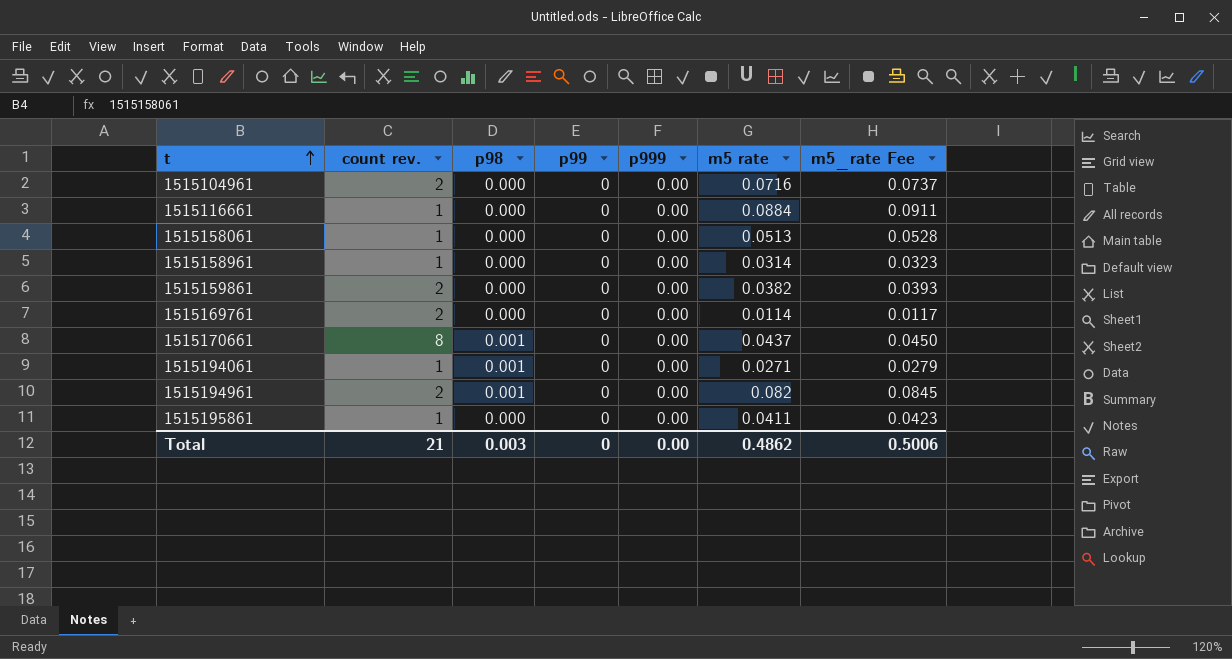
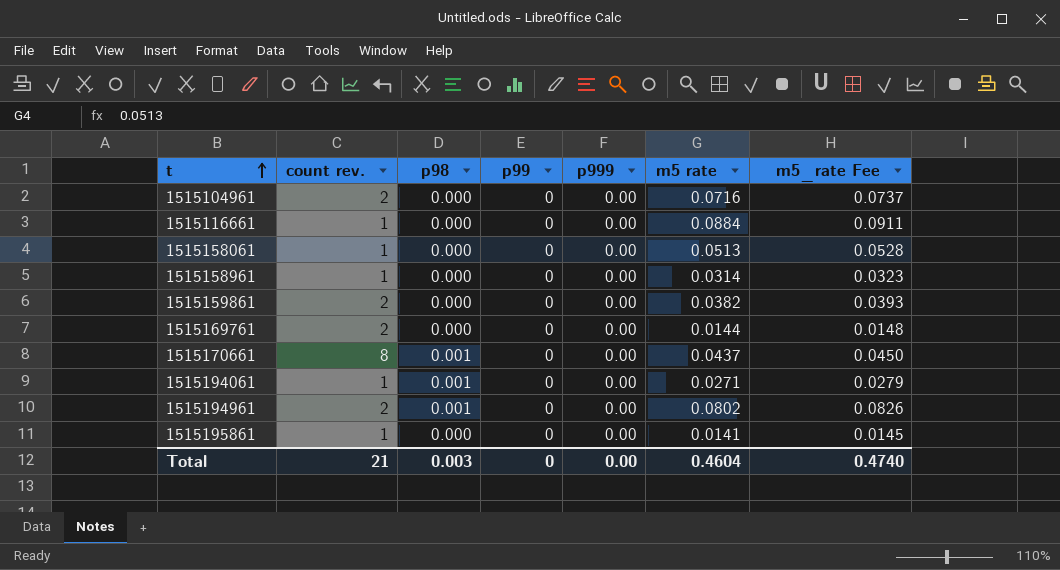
1515169761 | m5 rate: 0.0114 -> 0.0144
1515169761 | m5_rate Fee: 0.0117 -> 0.0148
1515194961 | m5 rate: 0.082 -> 0.0802
1515194961 | m5_rate Fee: 0.0845 -> 0.0826
1515195861 | m5 rate: 0.0411 -> 0.0141
1515195861 | m5_rate Fee: 0.0423 -> 0.0145
Total | m5 rate: 0.4862 -> 0.4604
Total | m5_rate Fee: 0.5006 -> 0.4740

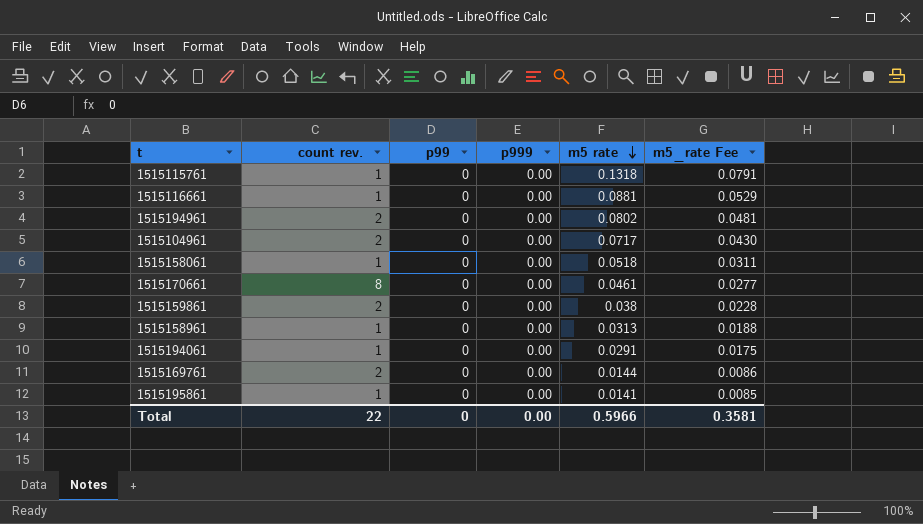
row order: t ascending -> m5 rate descending
column p98 | position: 3 -> none
column m5_rate Fee | formula: [m5 rate] * 1.03 -> [m5 rate] * 0.6
row 1515115761: none -> 1 | 0 | 0.00 | 0.1318 | 0.0791
1515116661 | m5 rate: 0.0884 -> 0.0881
1515104961 | m5 rate: 0.0716 -> 0.0717
1515158061 | m5 rate: 0.0513 -> 0.0518
1515170661 | m5 rate: 0.0437 -> 0.0461
1515159861 | m5 rate: 0.0382 -> 0.038
1515158961 | m5 rate: 0.0314 -> 0.0313
1515194061 | m5 rate: 0.0271 -> 0.0291
Total | count rev.: 21 -> 22
Total | m5 rate: 0.4604 -> 0.5966
Total | m5_rate Fee: 0.4740 -> 0.3581

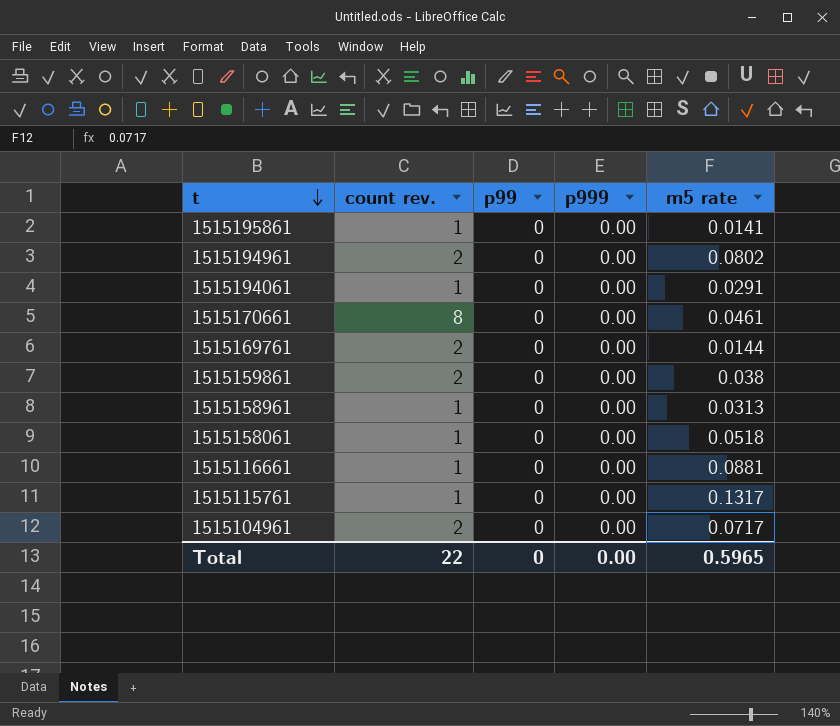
row order: m5 rate descending -> t descending
column m5_rate Fee | formula: [m5 rate] * 0.6 -> none
1515115761 | m5 rate: 0.1318 -> 0.1317
Total | m5 rate: 0.5966 -> 0.5965

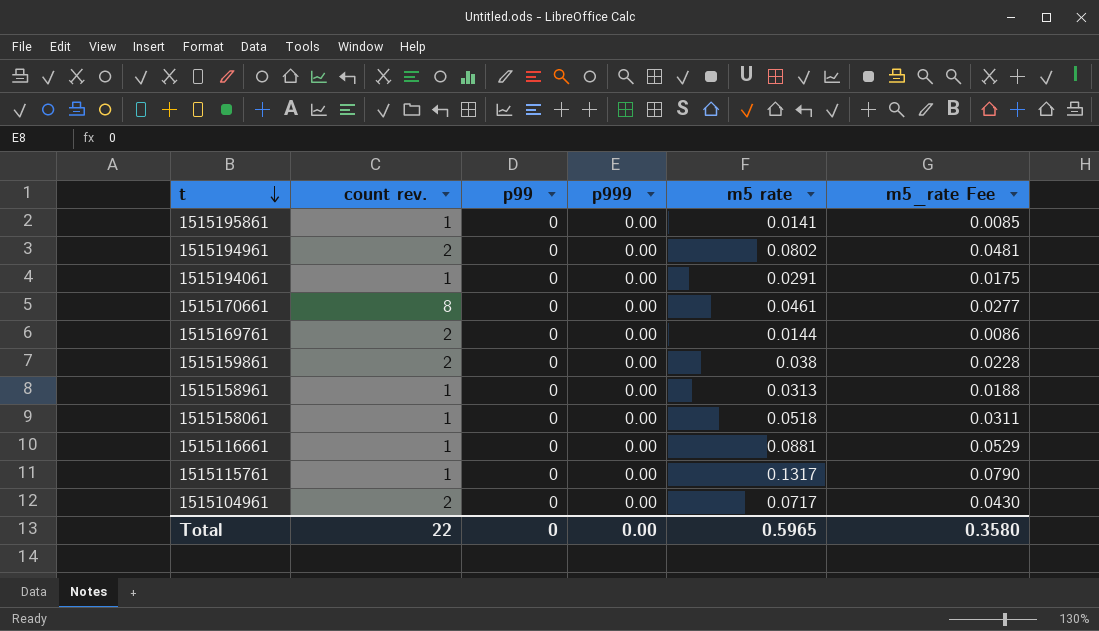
column m5_rate Fee | formula: none -> [m5 rate] * 0.6

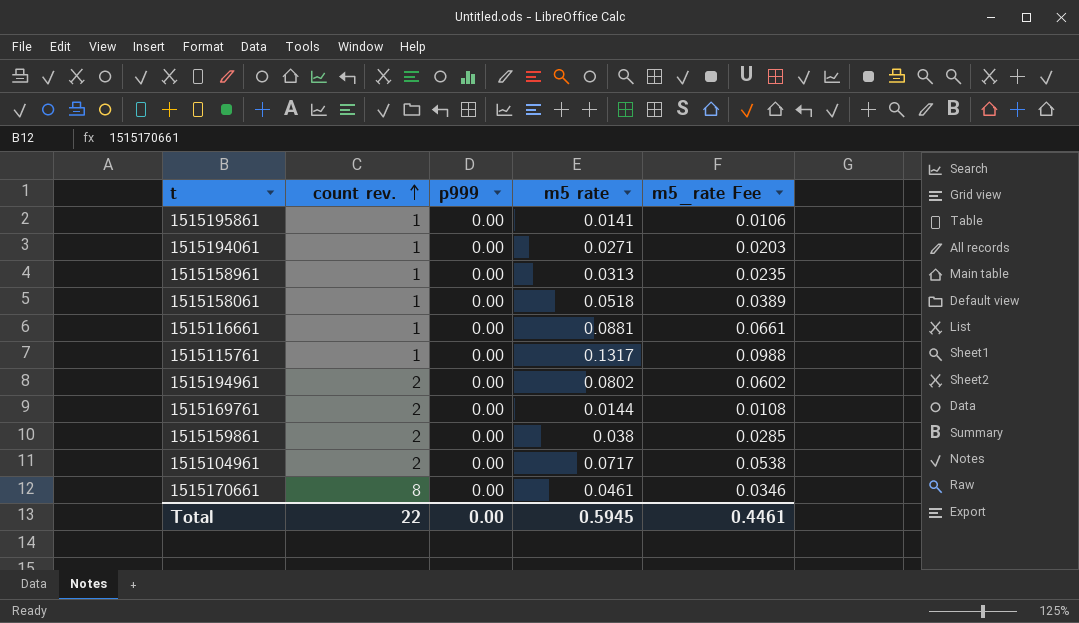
row order: t descending -> count rev. ascending
column p99 | position: 3 -> none
column m5_rate Fee | formula: [m5 rate] * 0.6 -> [m5 rate] * 0.75
1515194061 | m5 rate: 0.0291 -> 0.0271
Total | m5 rate: 0.5965 -> 0.5945
Total | m5_rate Fee: 0.3580 -> 0.4461

